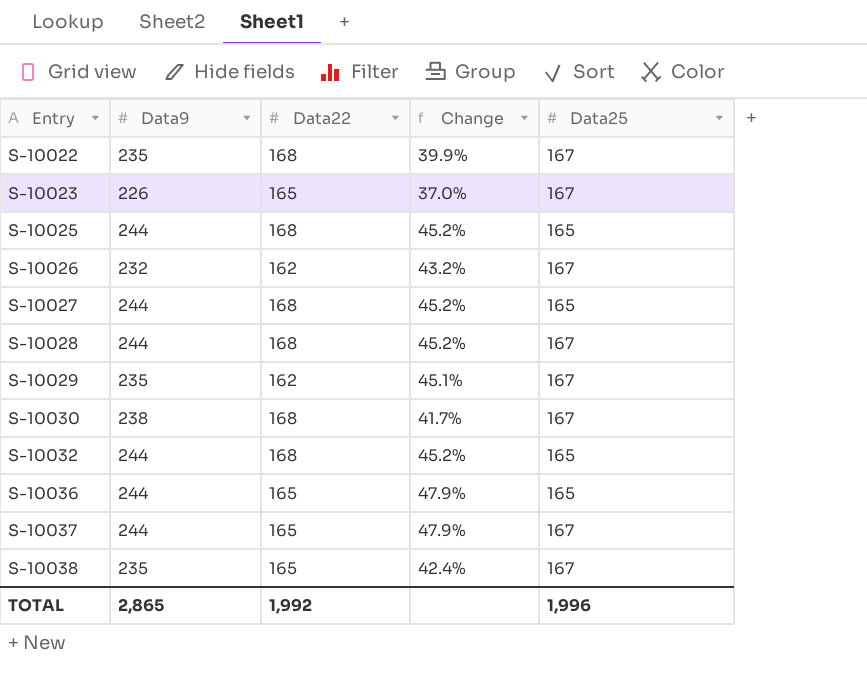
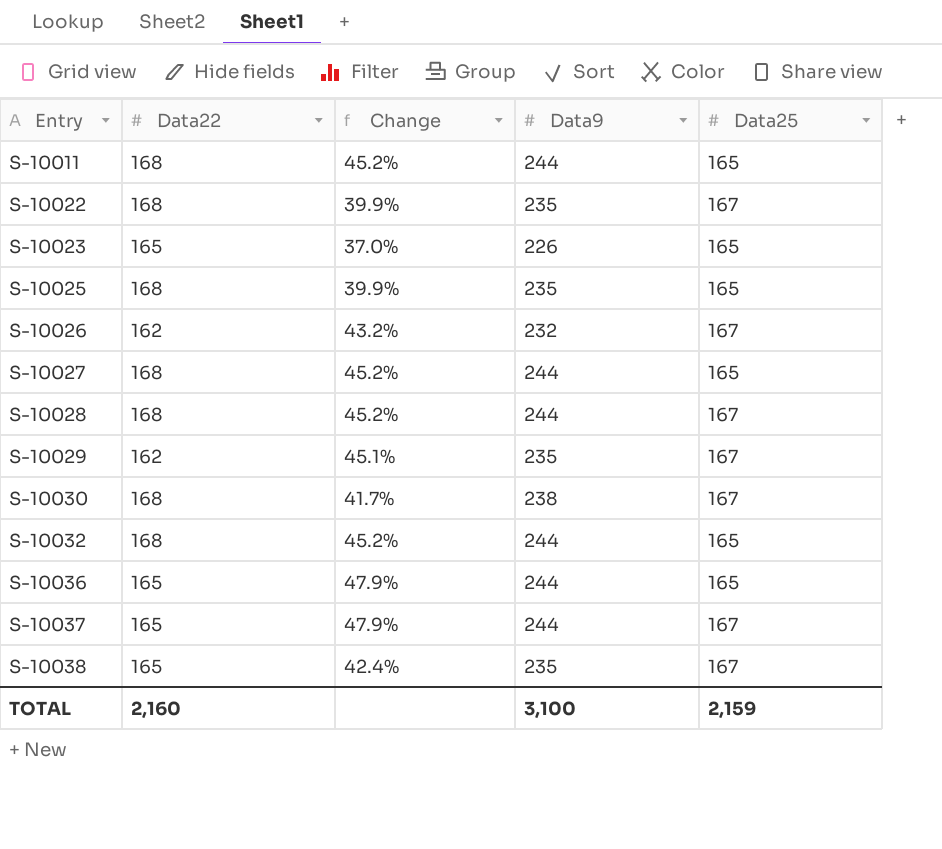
column Data9 | position: 2 -> 4
row S-10011: none -> 168 | 45.2% | 244 | 165
S-10023 | Data25: 167 -> 165
S-10025 | Change: 45.2% -> 39.9%
S-10025 | Data9: 244 -> 235
TOTAL | Data22: 1,992 -> 2,160
TOTAL | Data9: 2,865 -> 3,100
TOTAL | Data25: 1,996 -> 2,159

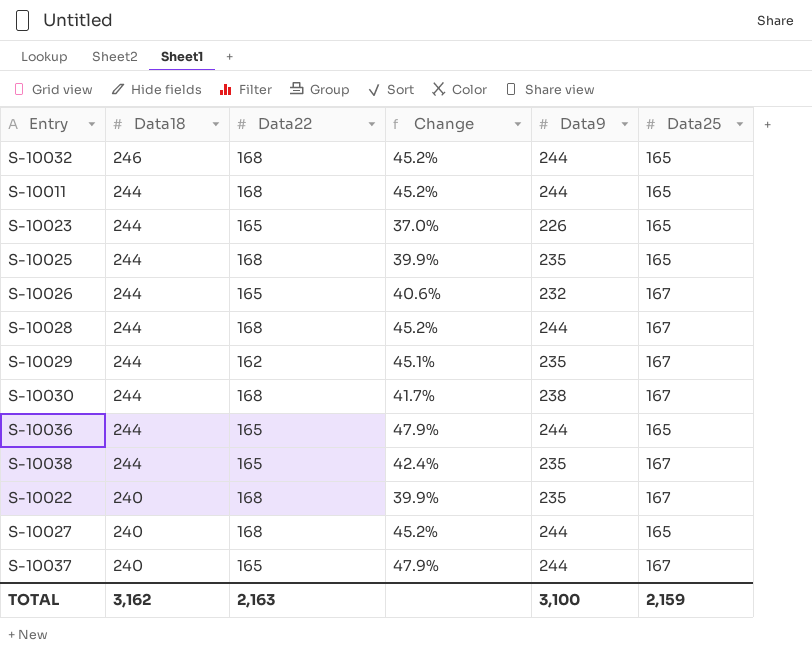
row order: Entry ascending -> Data18 descending
column Data18 | position: none -> 2
S-10026 | Data22: 162 -> 165
S-10026 | Change: 43.2% -> 40.6%
TOTAL | Data22: 2,160 -> 2,163

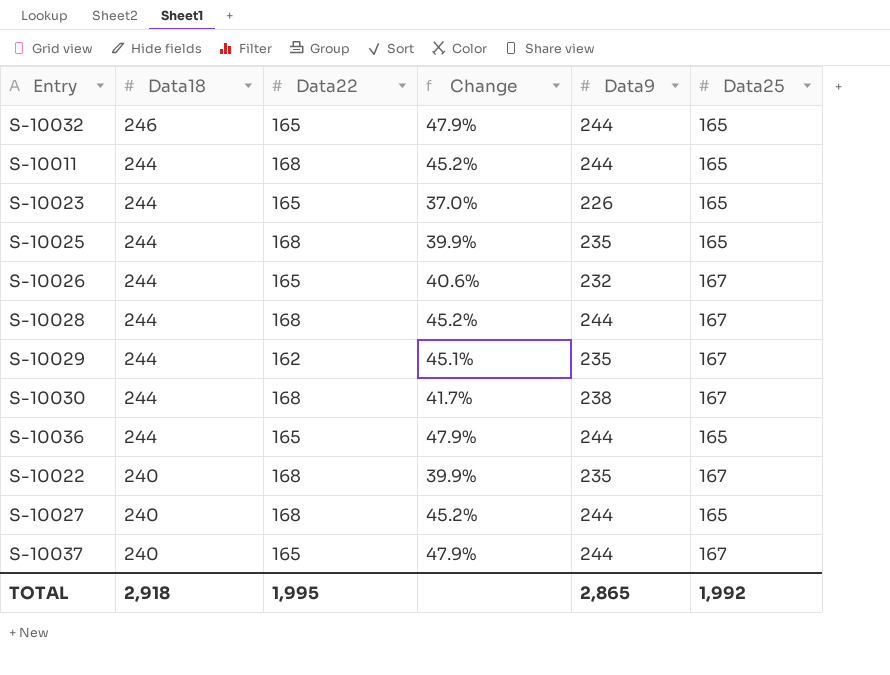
row S-10038: 244 | 165 | 42.4% | 235 | 167 -> none
S-10032 | Data22: 168 -> 165
S-10032 | Change: 45.2% -> 47.9%
TOTAL | Data18: 3,162 -> 2,918
TOTAL | Data22: 2,163 -> 1,995
TOTAL | Data9: 3,100 -> 2,865
TOTAL | Data25: 2,159 -> 1,992

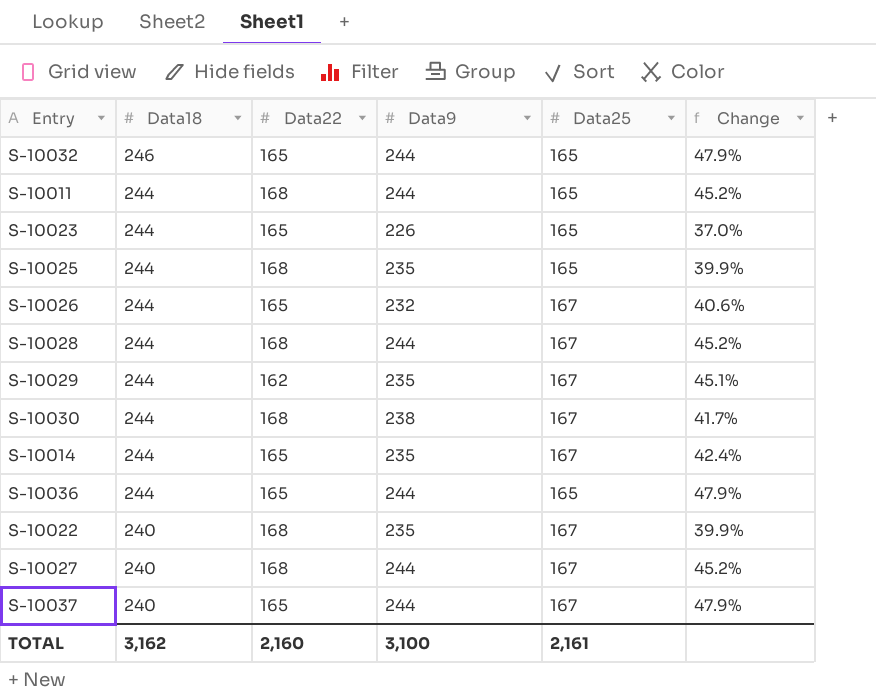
column Change | position: 4 -> 6
row S-10014: none -> 244 | 165 | 235 | 167 | 42.4%
S-10027 | Data25: 165 -> 167
TOTAL | Data18: 2,918 -> 3,162
TOTAL | Data22: 1,995 -> 2,160
TOTAL | Data9: 2,865 -> 3,100
TOTAL | Data25: 1,992 -> 2,161

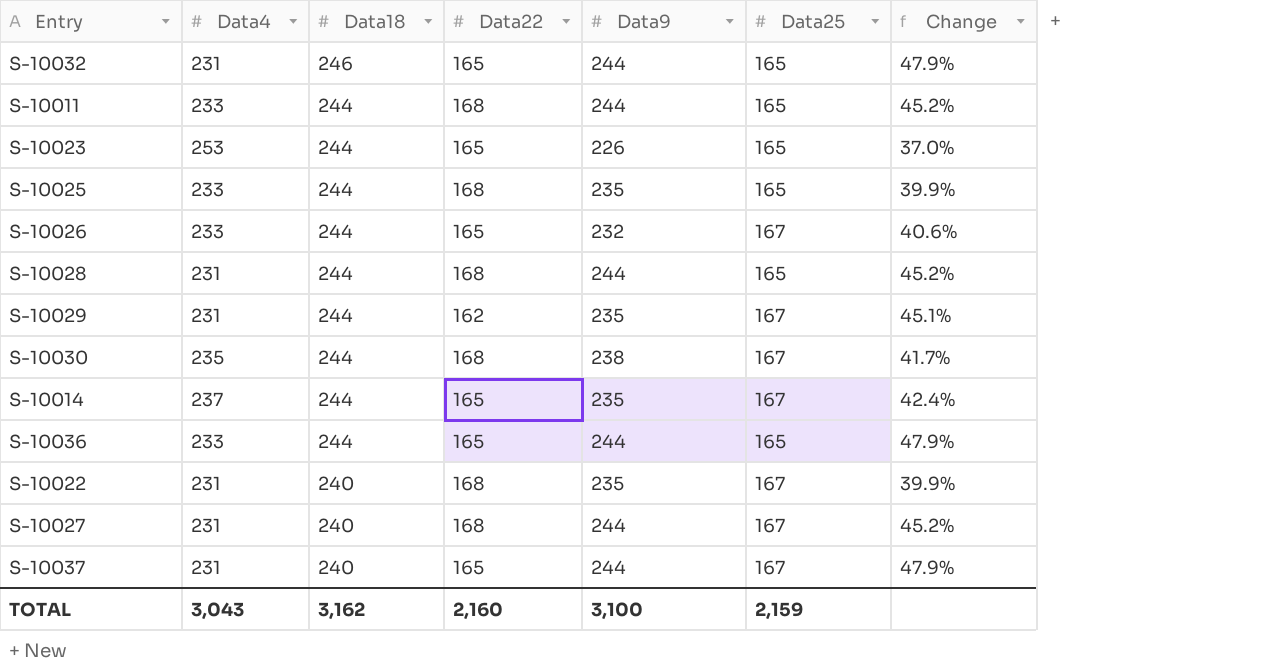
column Data4 | position: none -> 2
S-10028 | Data25: 167 -> 165
TOTAL | Data25: 2,161 -> 2,159

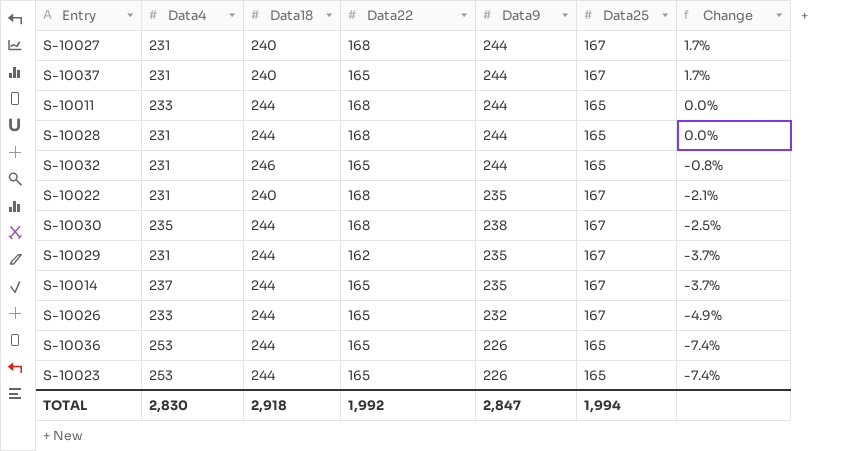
row order: Data18 descending -> Change descending
column Change | formula: ([Data9] - [Data22]) / [Data22] -> ([Data9] - [Data18]) / [Data18]
row S-10025: 233 | 244 | 168 | 235 | 165 | 39.9% -> none
S-10036 | Data4: 233 -> 253
S-10036 | Data9: 244 -> 226
TOTAL | Data4: 3,043 -> 2,830
TOTAL | Data18: 3,162 -> 2,918
TOTAL | Data22: 2,160 -> 1,992
TOTAL | Data9: 3,100 -> 2,847
TOTAL | Data25: 2,159 -> 1,994

